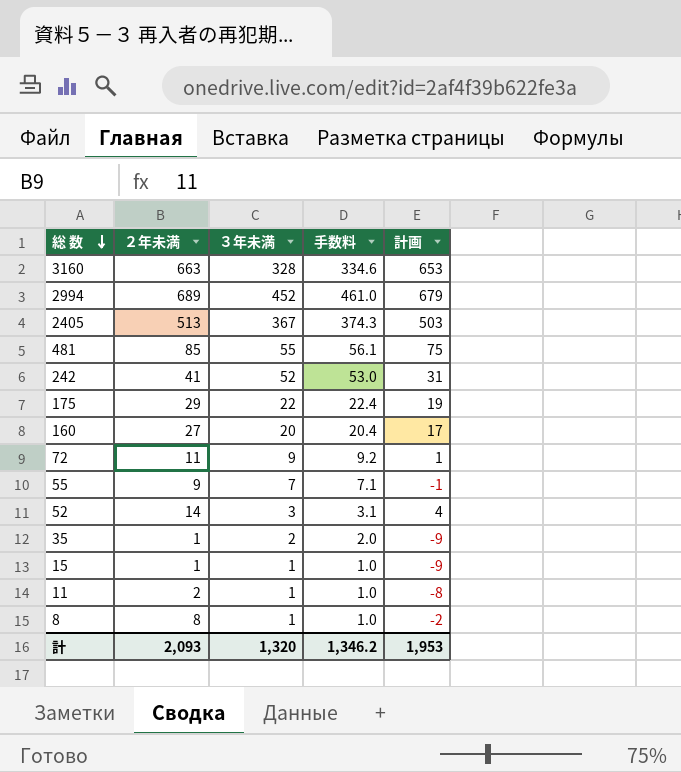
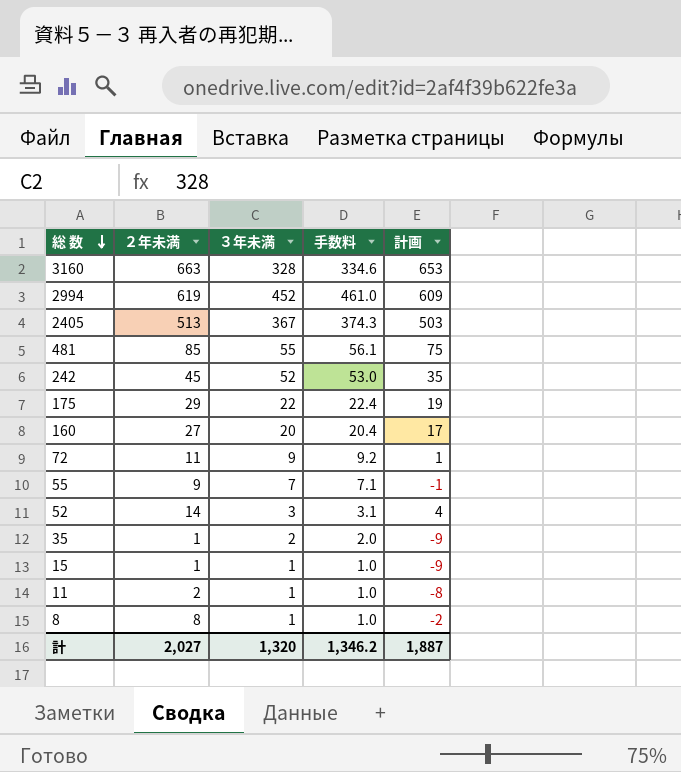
2994 | ２年未満: 689 -> 619
2994 | 計画: 679 -> 609
242 | ２年未満: 41 -> 45
242 | 計画: 31 -> 35
計 | ２年未満: 2,093 -> 2,027
計 | 計画: 1,953 -> 1,887

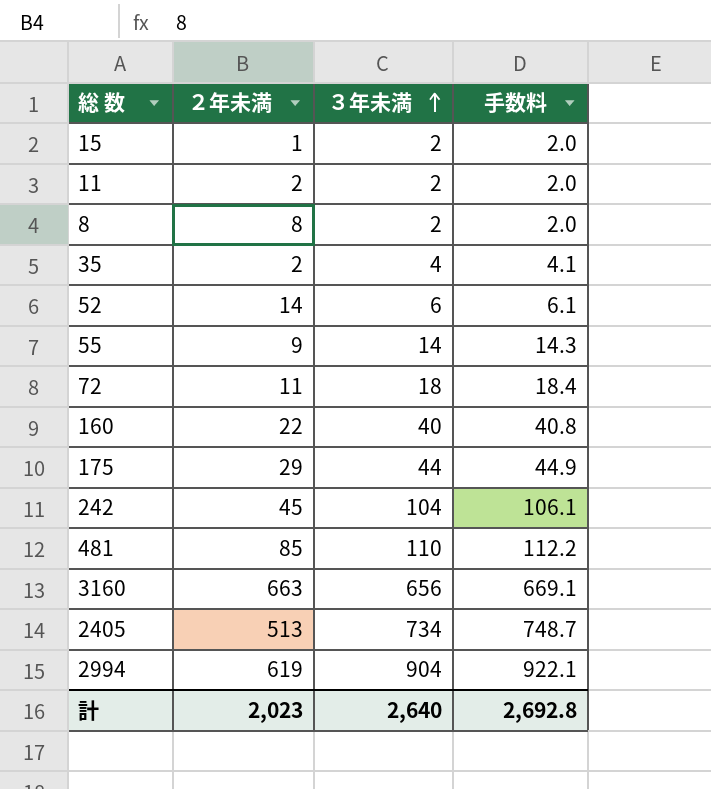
row order: 総 数 descending -> ３年未満 ascending
column 計画 | formula: [２年未満] - 10 -> none
15 | ３年未満: 1 -> 2
15 | 手数料: 1.0 -> 2.0
11 | ３年未満: 1 -> 2
11 | 手数料: 1.0 -> 2.0
8 | ３年未満: 1 -> 2
8 | 手数料: 1.0 -> 2.0
35 | ２年未満: 1 -> 2
35 | ３年未満: 2 -> 4
35 | 手数料: 2.0 -> 4.1
52 | ３年未満: 3 -> 6
52 | 手数料: 3.1 -> 6.1
55 | ３年未満: 7 -> 14
55 | 手数料: 7.1 -> 14.3
72 | ３年未満: 9 -> 18
72 | 手数料: 9.2 -> 18.4
160 | ２年未満: 27 -> 22
160 | ３年未満: 20 -> 40
160 | 手数料: 20.4 -> 40.8
175 | ３年未満: 22 -> 44
175 | 手数料: 22.4 -> 44.9
242 | ３年未満: 52 -> 104
242 | 手数料: 53.0 -> 106.1
481 | ３年未満: 55 -> 110
481 | 手数料: 56.1 -> 112.2
3160 | ３年未満: 328 -> 656
3160 | 手数料: 334.6 -> 669.1
2405 | ３年未満: 367 -> 734
2405 | 手数料: 374.3 -> 748.7
2994 | ３年未満: 452 -> 904
2994 | 手数料: 461.0 -> 922.1
計 | ２年未満: 2,027 -> 2,023
計 | ３年未満: 1,320 -> 2,640
計 | 手数料: 1,346.2 -> 2,692.8

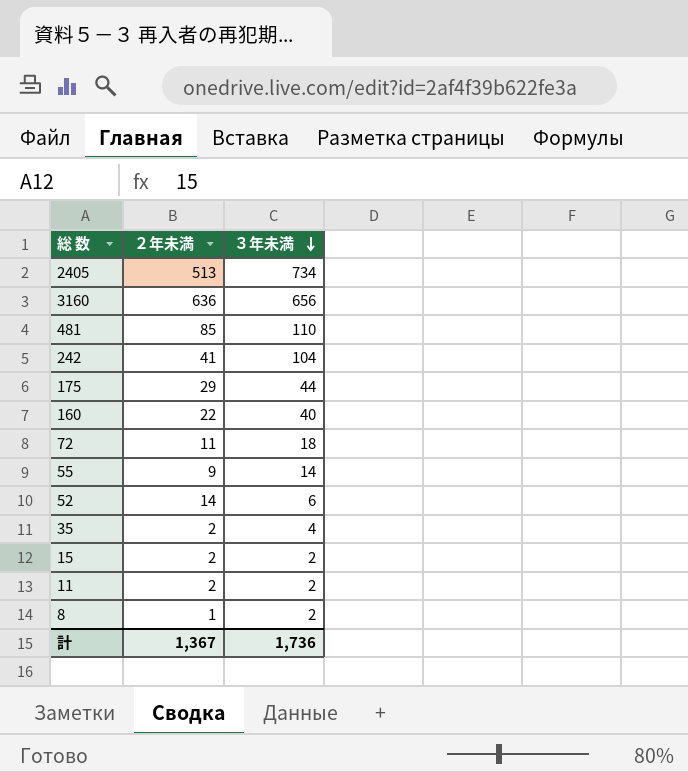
row order: ３年未満 ascending -> ３年未満 descending
column 手数料 | formula: [３年未満] * 1.02 -> none
row 2994: 619 | 904 | 922.1 -> none
3160 | ２年未満: 663 -> 636
242 | ２年未満: 45 -> 41
15 | ２年未満: 1 -> 2
8 | ２年未満: 8 -> 1
計 | ２年未満: 2,023 -> 1,367
計 | ３年未満: 2,640 -> 1,736

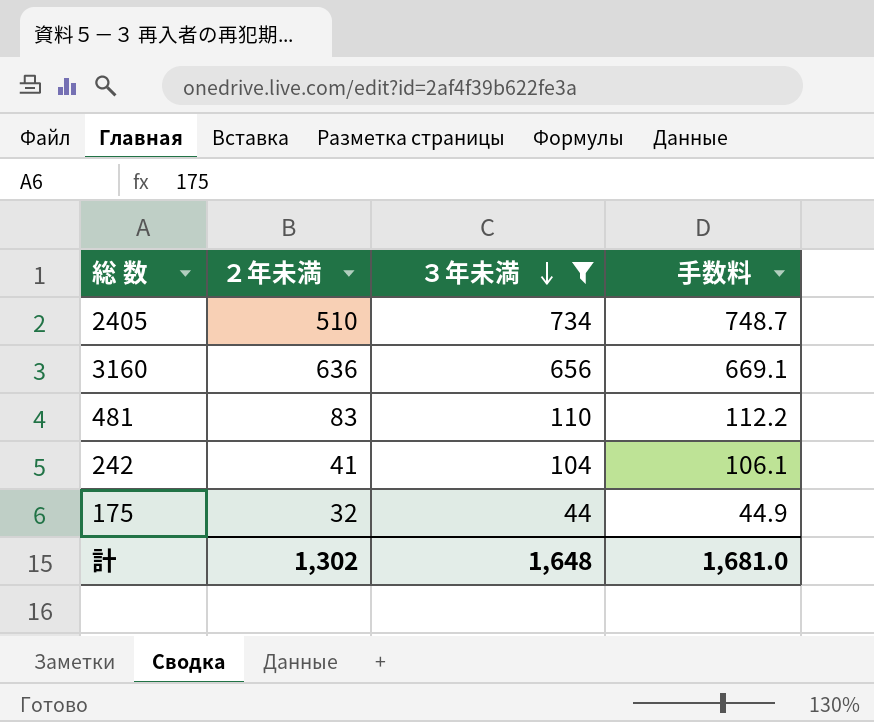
filter: none -> ３年未満 >= 44
column 手数料 | formula: none -> [３年未満] * 1.02
2405 | ２年未満: 513 -> 510
481 | ２年未満: 85 -> 83
175 | ２年未満: 29 -> 32
計 | ２年未満: 1,367 -> 1,302
計 | ３年未満: 1,736 -> 1,648

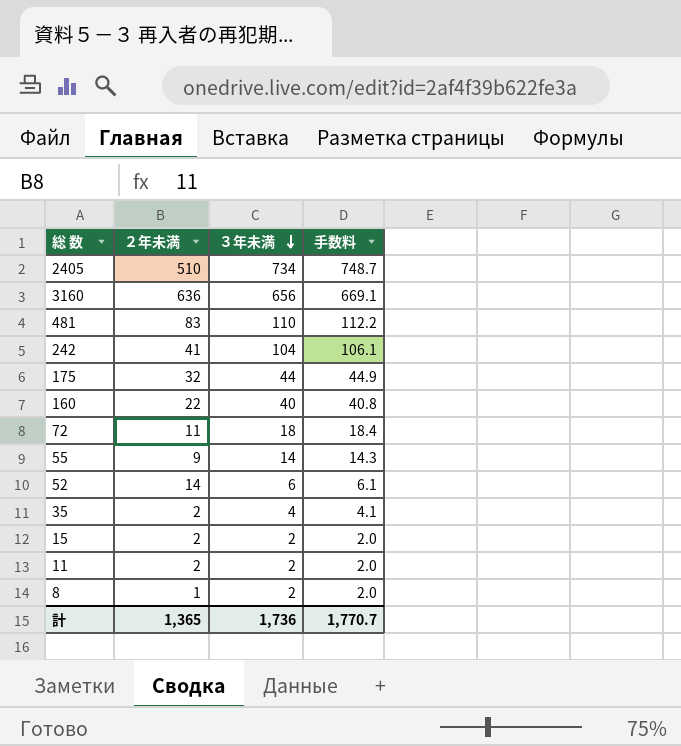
filter: ３年未満 >= 44 -> none
計 | ２年未満: 1,302 -> 1,365
計 | ３年未満: 1,648 -> 1,736
計 | 手数料: 1,681.0 -> 1,770.7

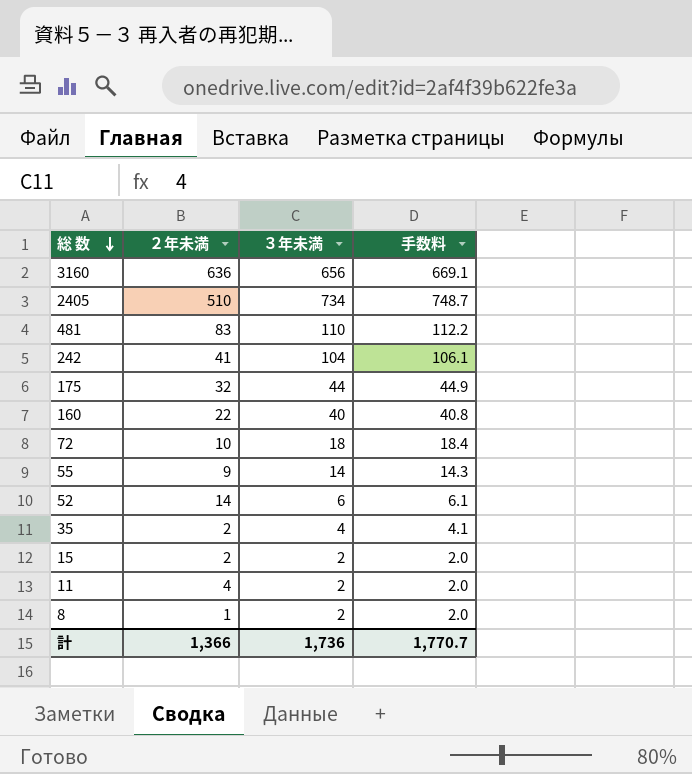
row order: ３年未満 descending -> 総 数 descending
72 | ２年未満: 11 -> 10
11 | ２年未満: 2 -> 4
計 | ２年未満: 1,365 -> 1,366

